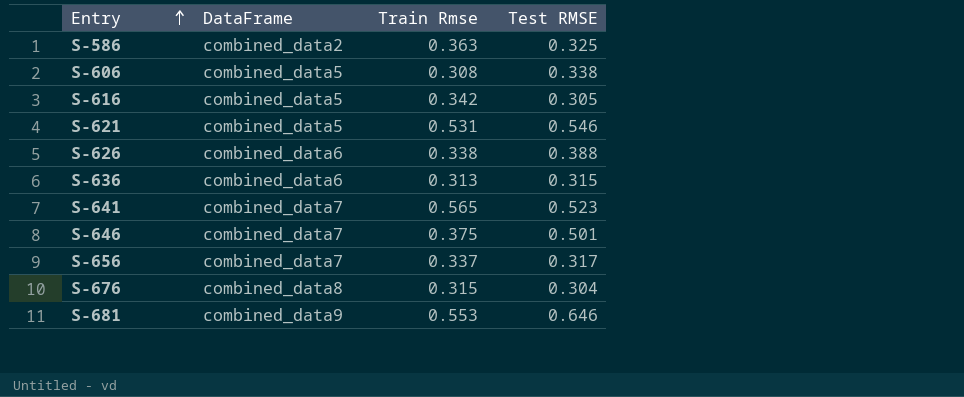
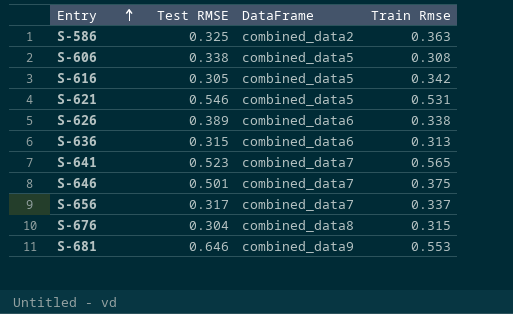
column Test RMSE | position: 4 -> 2
S-626 | Test RMSE: 0.388 -> 0.389

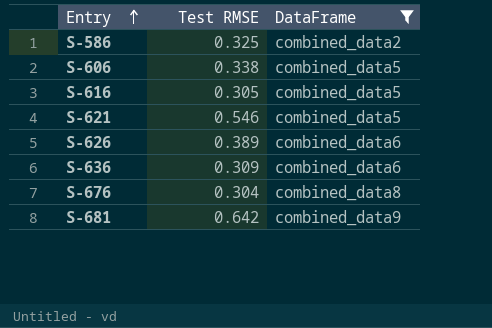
filter: none -> DataFrame != combined_data7
column Train Rmse | position: 4 -> none
S-636 | Test RMSE: 0.315 -> 0.309
S-681 | Test RMSE: 0.646 -> 0.642

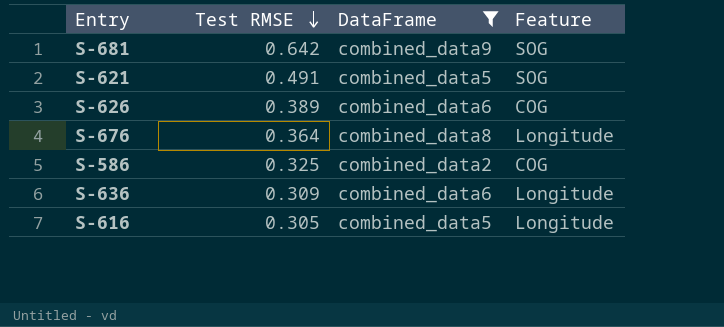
row order: Entry ascending -> Test RMSE descending
column Feature | position: none -> 4
row S-606: 0.338 | combined_data5 -> none
S-621 | Test RMSE: 0.546 -> 0.491
S-676 | Test RMSE: 0.304 -> 0.364

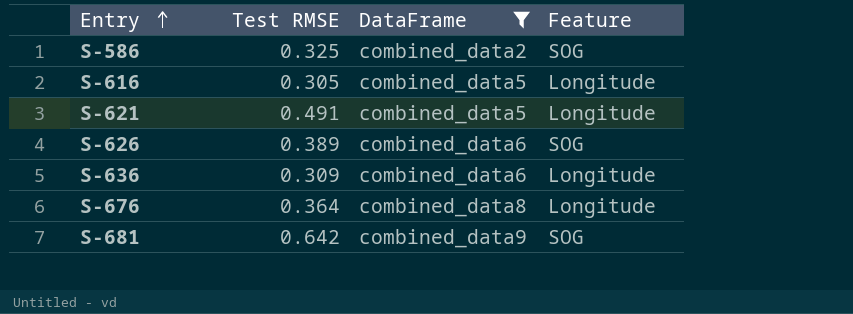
row order: Test RMSE descending -> Entry ascending
S-586 | Feature: COG -> SOG
S-621 | Feature: SOG -> Longitude
S-626 | Feature: COG -> SOG

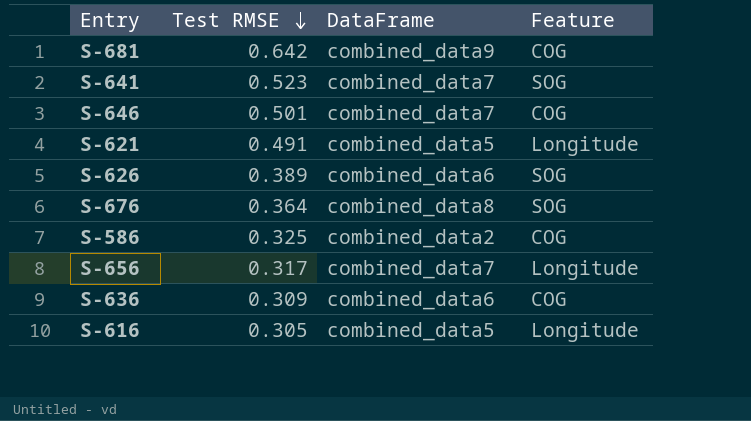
filter: DataFrame != combined_data7 -> none
row order: Entry ascending -> Test RMSE descending
S-681 | Feature: SOG -> COG
S-676 | Feature: Longitude -> SOG
S-586 | Feature: SOG -> COG
S-636 | Feature: Longitude -> COG

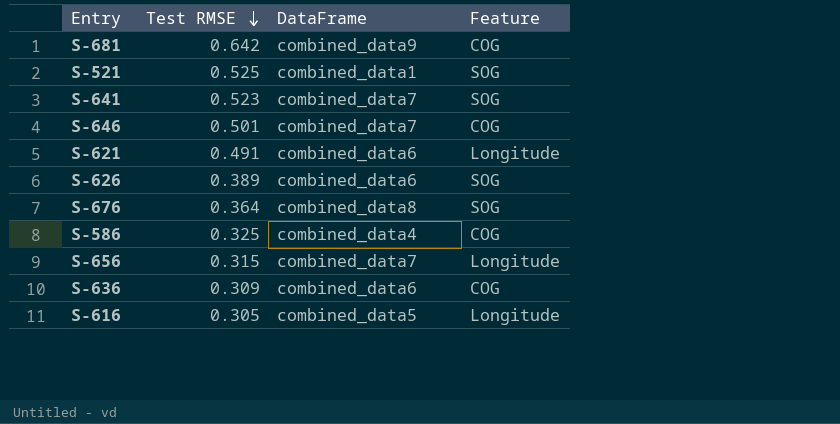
row S-521: none -> 0.525 | combined_data1 | SOG
S-621 | DataFrame: combined_data5 -> combined_data6
S-586 | DataFrame: combined_data2 -> combined_data4
S-656 | Test RMSE: 0.317 -> 0.315

